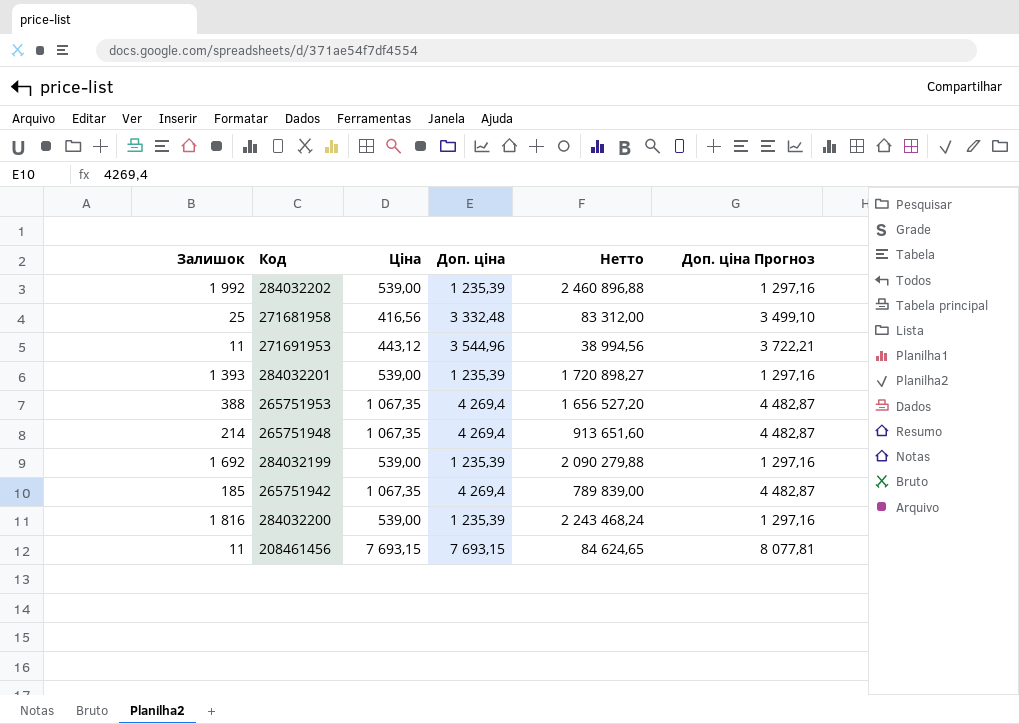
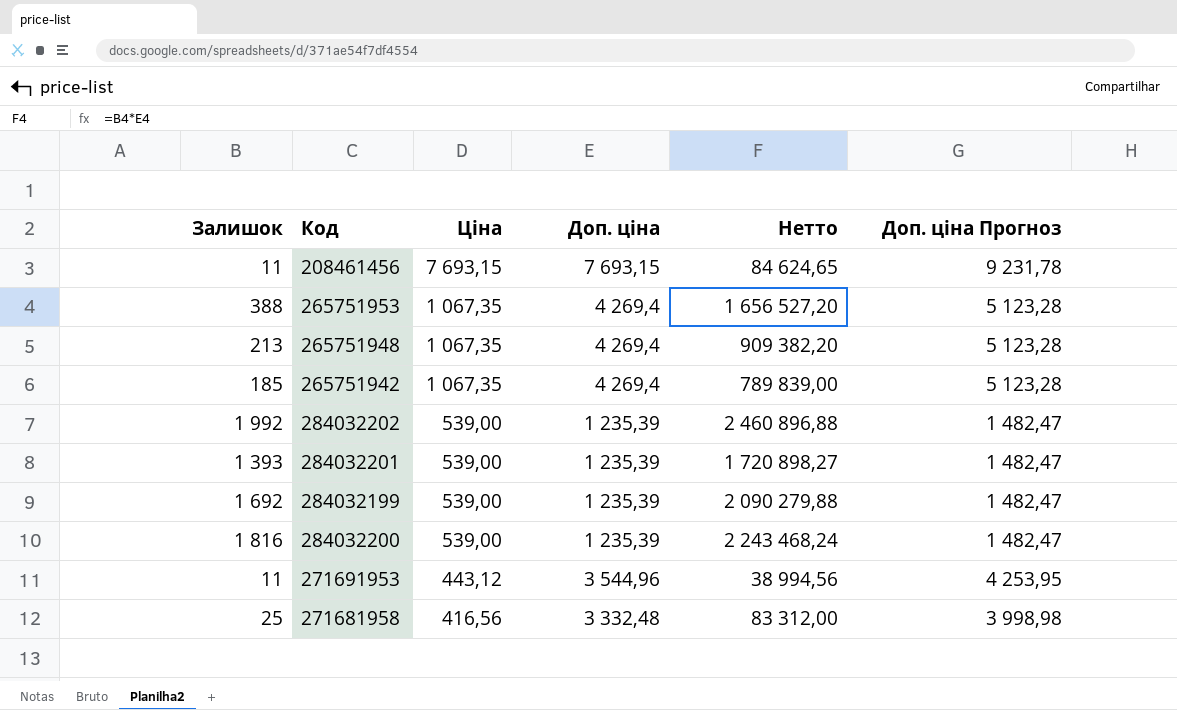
row order: none -> Ціна descending
column Доп. ціна Прогноз | formula: [Доп. ціна] * 1,05 -> [Доп. ціна] * 1,2
265751948 | Залишок: 214 -> 213
265751948 | Нетто: 913 651,60 -> 909 382,20

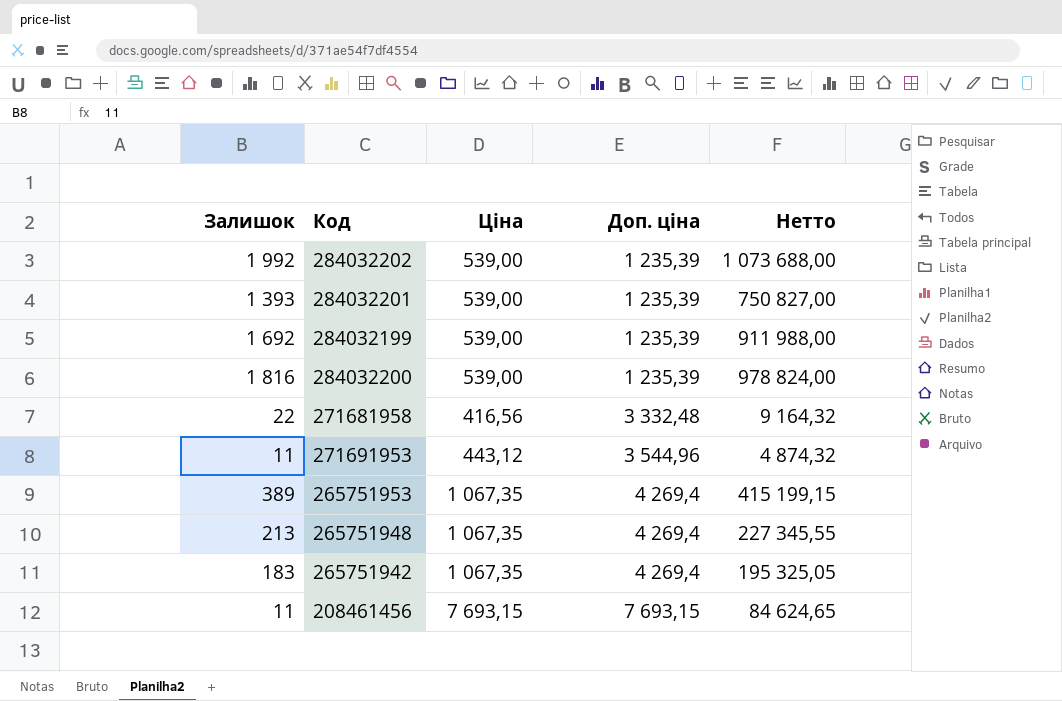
row order: Ціна descending -> Доп. ціна ascending
column Доп. ціна Прогноз | formula: [Доп. ціна] * 1,2 -> none
column Нетто | formula: [Залишок] * [Доп. ціна] -> [Залишок] * [Ціна]
271681958 | Залишок: 25 -> 22
265751953 | Залишок: 388 -> 389
265751942 | Залишок: 185 -> 183

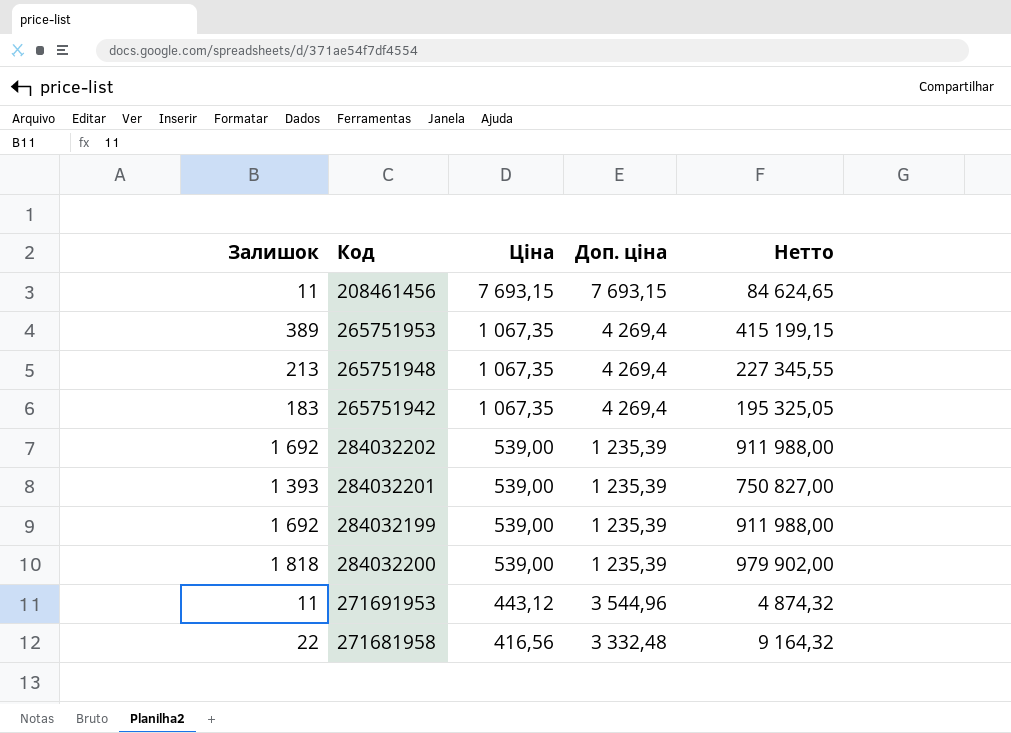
row order: Доп. ціна ascending -> Ціна descending
284032202 | Залишок: 1 992 -> 1 692
284032202 | Нетто: 1 073 688,00 -> 911 988,00
284032200 | Залишок: 1 816 -> 1 818
284032200 | Нетто: 978 824,00 -> 979 902,00

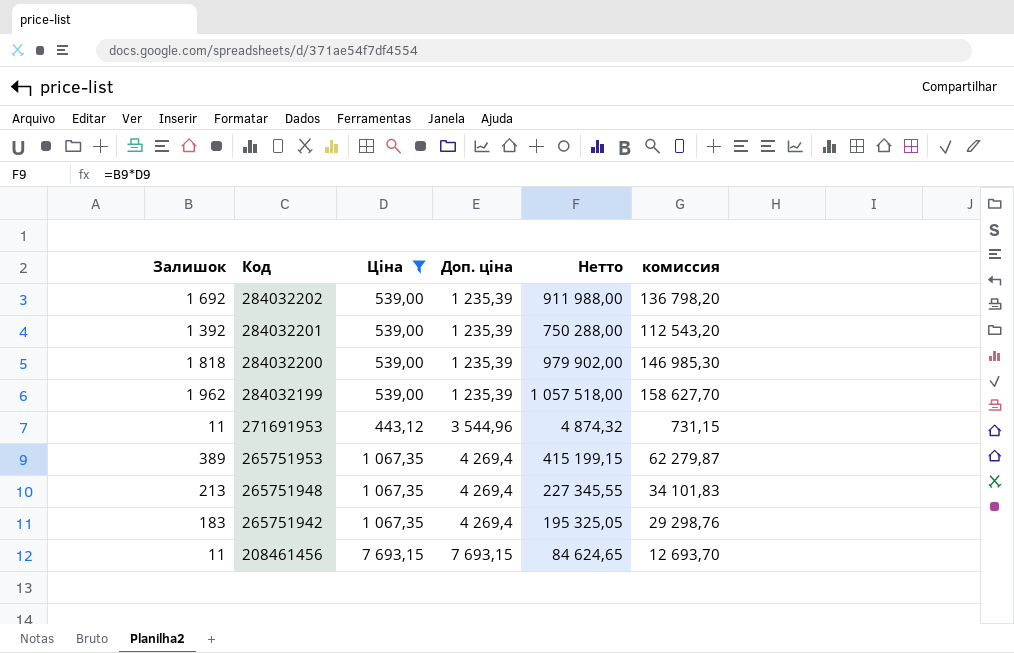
filter: none -> Ціна != 416,56
row order: Ціна descending -> Код descending
column комиссия | formula: none -> [Нетто] * 0,15
284032201 | Залишок: 1 393 -> 1 392
284032201 | Нетто: 750 827,00 -> 750 288,00
284032199 | Залишок: 1 692 -> 1 962
284032199 | Нетто: 911 988,00 -> 1 057 518,00

